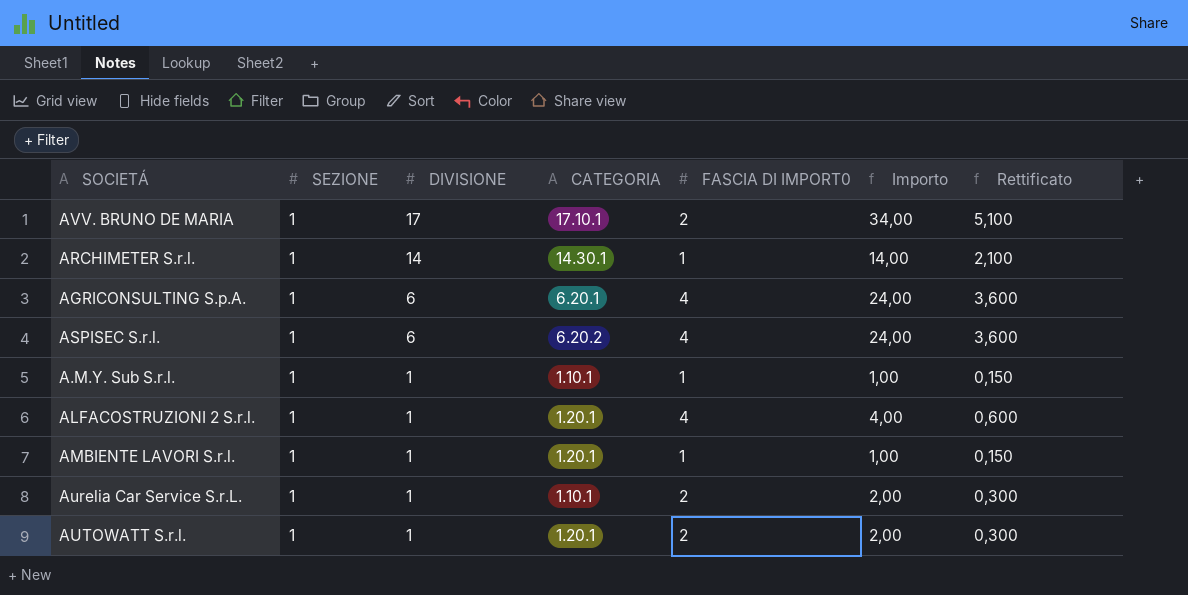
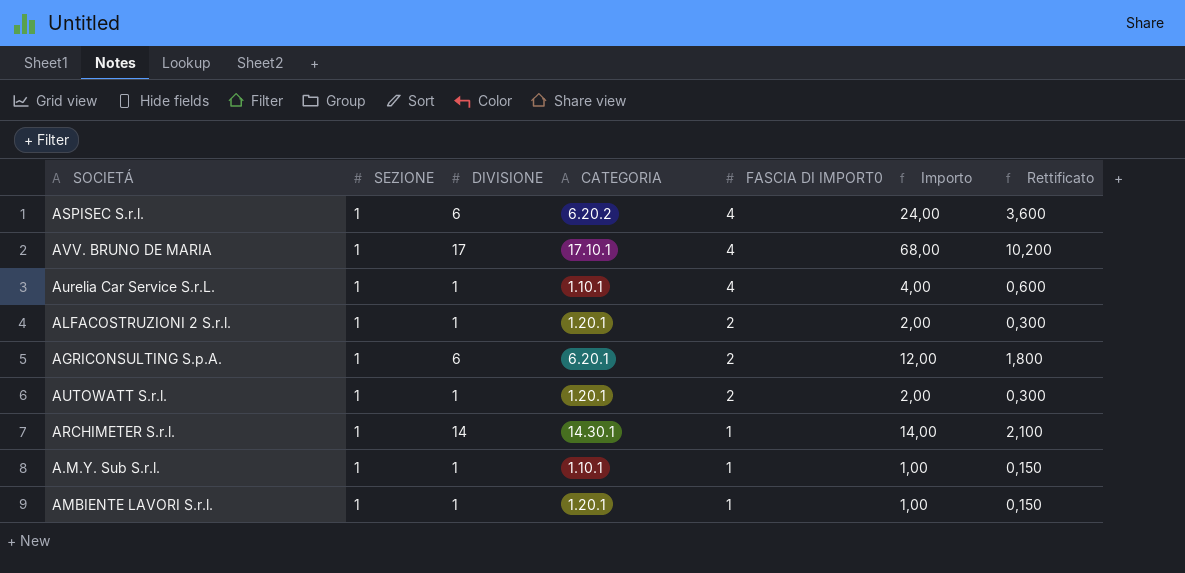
row order: DIVISIONE descending -> FASCIA DI IMPORT0 descending
AVV. BRUNO DE MARIA | FASCIA DI IMPORT0: 2 -> 4
AVV. BRUNO DE MARIA | Importo: 34,00 -> 68,00
AVV. BRUNO DE MARIA | Rettificato: 5,100 -> 10,200
Aurelia Car Service S.r.L. | FASCIA DI IMPORT0: 2 -> 4
Aurelia Car Service S.r.L. | Importo: 2,00 -> 4,00
Aurelia Car Service S.r.L. | Rettificato: 0,300 -> 0,600
ALFACOSTRUZIONI 2 S.r.l. | FASCIA DI IMPORT0: 4 -> 2
ALFACOSTRUZIONI 2 S.r.l. | Importo: 4,00 -> 2,00
ALFACOSTRUZIONI 2 S.r.l. | Rettificato: 0,600 -> 0,300
AGRICONSULTING S.p.A. | FASCIA DI IMPORT0: 4 -> 2
AGRICONSULTING S.p.A. | Importo: 24,00 -> 12,00
AGRICONSULTING S.p.A. | Rettificato: 3,600 -> 1,800

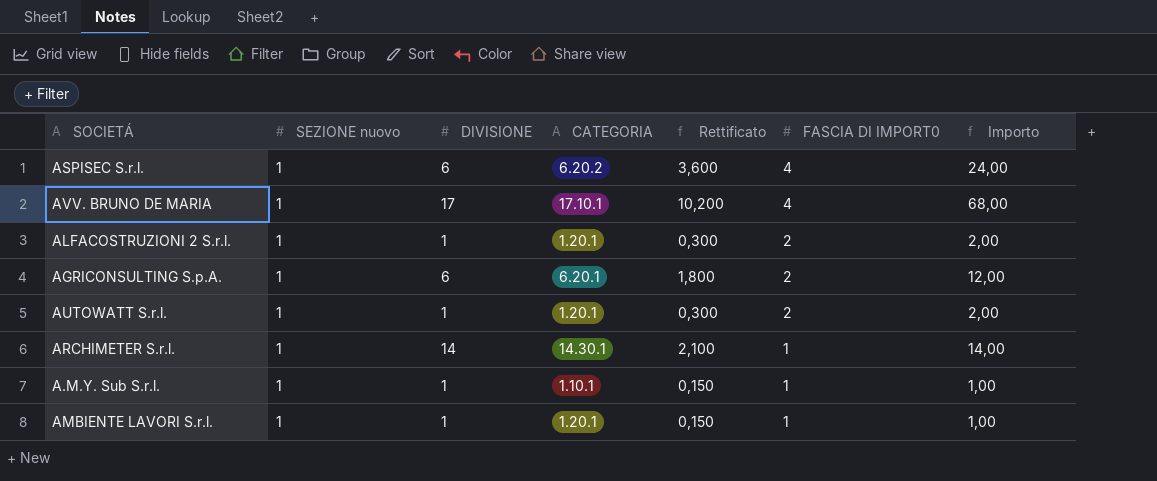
column name: SEZIONE -> SEZIONE nuovo
column Rettificato | position: 7 -> 5
row Aurelia Car Service S.r.L.: 1 | 1 | 1.10.1 | 4 | 4,00 | 0,600 -> none

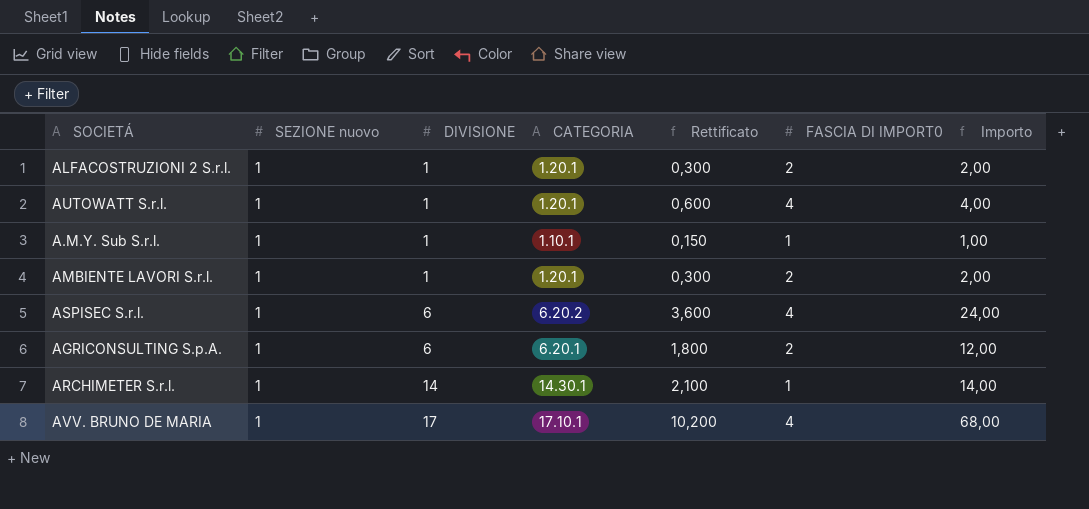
row order: FASCIA DI IMPORT0 descending -> DIVISIONE ascending
AUTOWATT S.r.l. | Rettificato: 0,300 -> 0,600
AUTOWATT S.r.l. | FASCIA DI IMPORT0: 2 -> 4
AUTOWATT S.r.l. | Importo: 2,00 -> 4,00
AMBIENTE LAVORI S.r.l. | Rettificato: 0,150 -> 0,300
AMBIENTE LAVORI S.r.l. | FASCIA DI IMPORT0: 1 -> 2
AMBIENTE LAVORI S.r.l. | Importo: 1,00 -> 2,00

